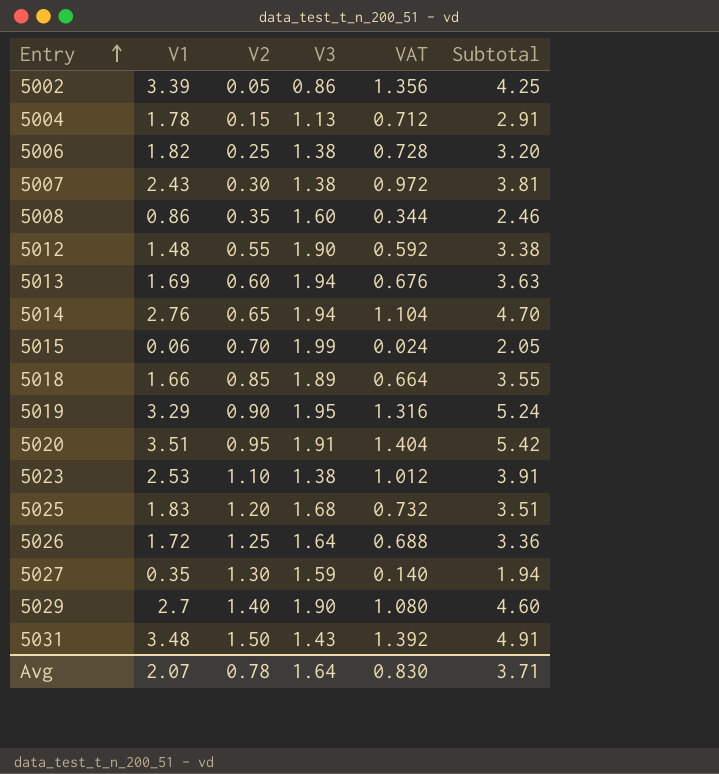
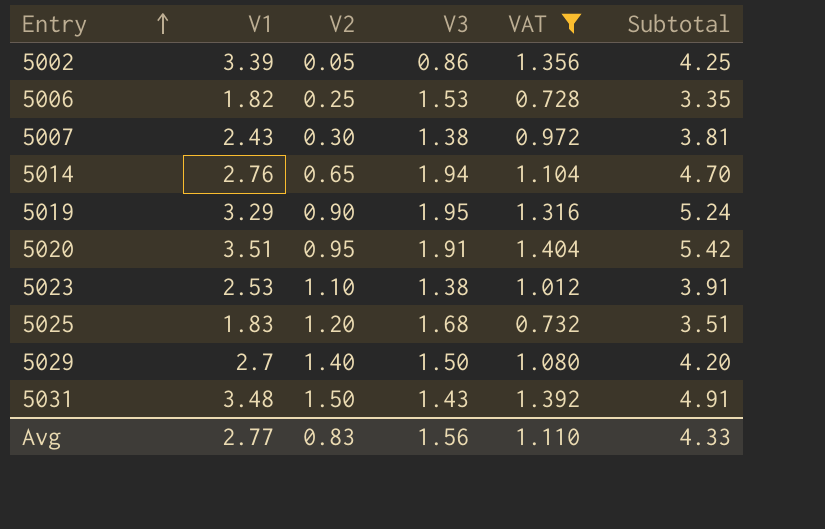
filter: none -> VAT >= 0.728
5006 | V3: 1.38 -> 1.53
5006 | Subtotal: 3.20 -> 3.35
5029 | V3: 1.90 -> 1.50
5029 | Subtotal: 4.60 -> 4.20
Avg | V1: 2.07 -> 2.77
Avg | V2: 0.78 -> 0.83
Avg | V3: 1.64 -> 1.56
Avg | VAT: 0.830 -> 1.110
Avg | Subtotal: 3.71 -> 4.33

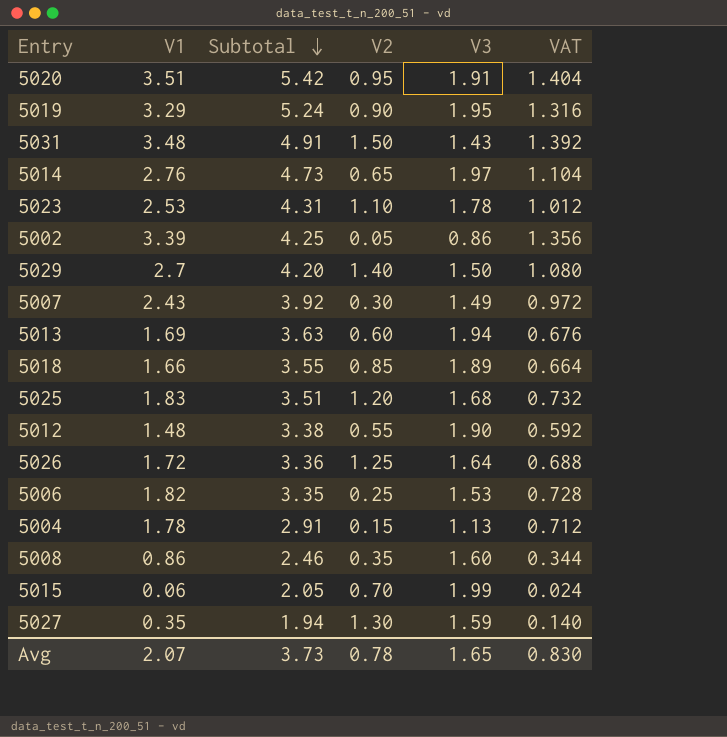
filter: VAT >= 0.728 -> none
row order: Entry ascending -> Subtotal descending
column Subtotal | position: 6 -> 3
5014 | Subtotal: 4.70 -> 4.73
5014 | V3: 1.94 -> 1.97
5023 | Subtotal: 3.91 -> 4.31
5023 | V3: 1.38 -> 1.78
5007 | Subtotal: 3.81 -> 3.92
5007 | V3: 1.38 -> 1.49
Avg | V1: 2.77 -> 2.07
Avg | Subtotal: 4.33 -> 3.73
Avg | V2: 0.83 -> 0.78
Avg | V3: 1.56 -> 1.65
Avg | VAT: 1.110 -> 0.830

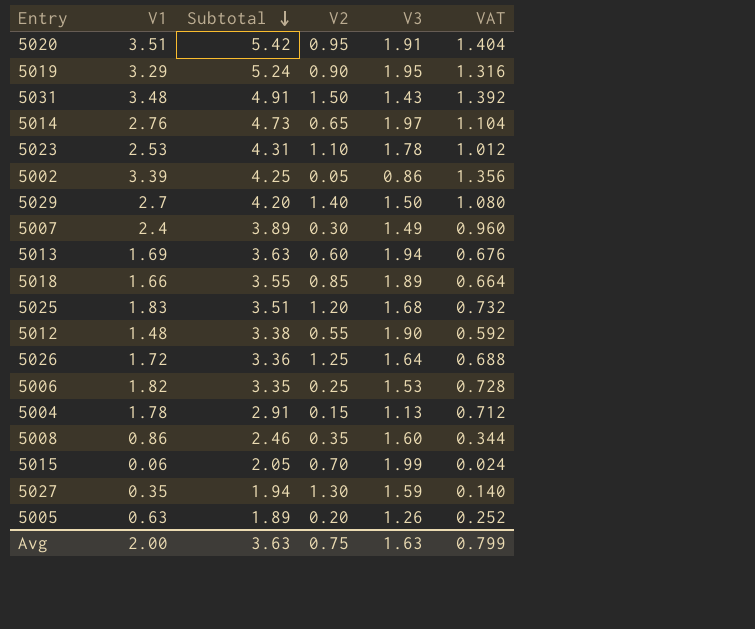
5007 | V1: 2.43 -> 2.4
5007 | Subtotal: 3.92 -> 3.89
5007 | VAT: 0.972 -> 0.960
row 5005: none -> 0.63 | 1.89 | 0.20 | 1.26 | 0.252
Avg | V1: 2.07 -> 2.00
Avg | Subtotal: 3.73 -> 3.63
Avg | V2: 0.78 -> 0.75
Avg | V3: 1.65 -> 1.63
Avg | VAT: 0.830 -> 0.799

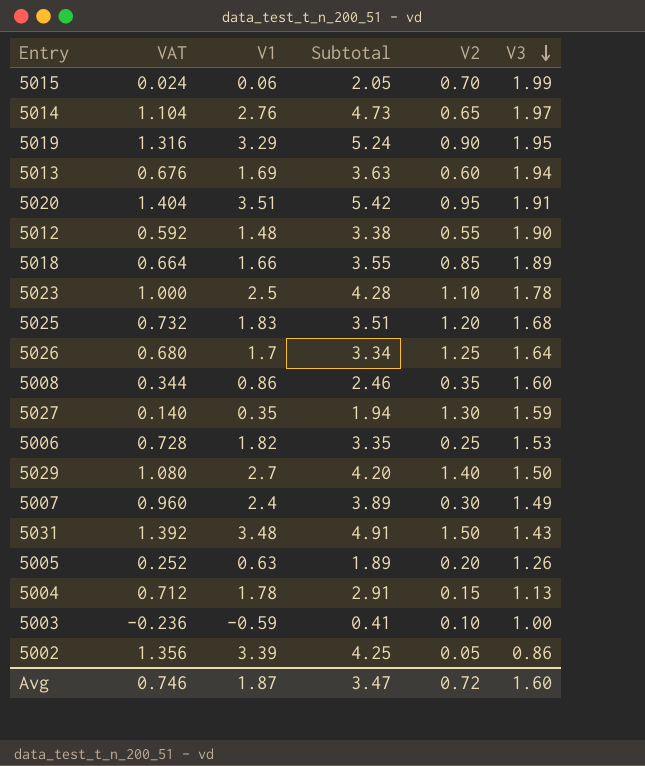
row order: Subtotal descending -> V3 descending
column VAT | position: 6 -> 2
5023 | VAT: 1.012 -> 1.000
5023 | V1: 2.53 -> 2.5
5023 | Subtotal: 4.31 -> 4.28
5026 | VAT: 0.688 -> 0.680
5026 | V1: 1.72 -> 1.7
5026 | Subtotal: 3.36 -> 3.34
row 5003: none -> -0.236 | -0.59 | 0.41 | 0.10 | 1.00
Avg | VAT: 0.799 -> 0.746
Avg | V1: 2.00 -> 1.87
Avg | Subtotal: 3.63 -> 3.47
Avg | V2: 0.75 -> 0.72
Avg | V3: 1.63 -> 1.60

